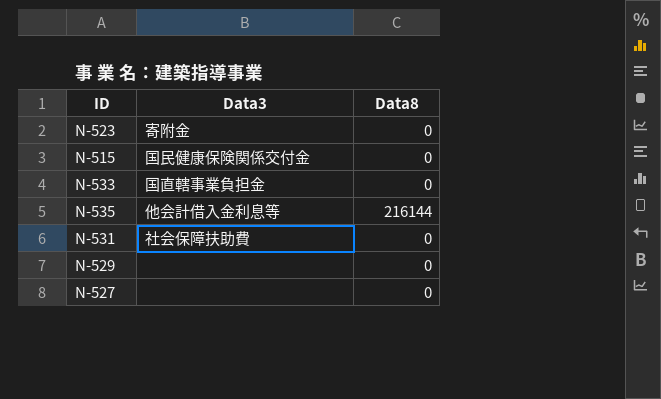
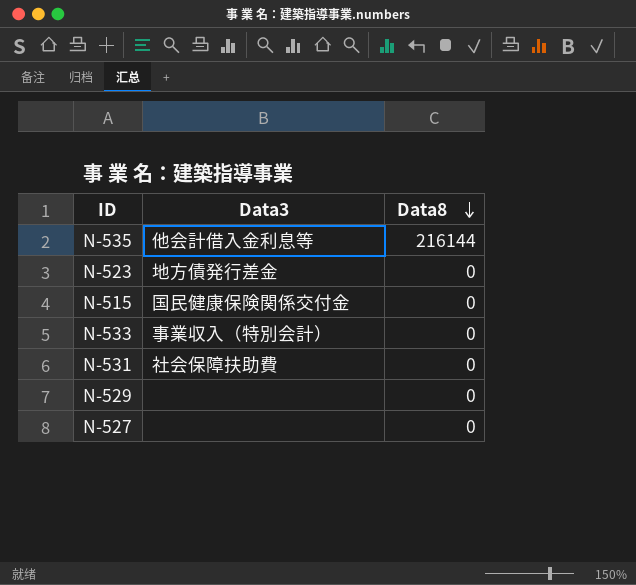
row order: none -> Data8 descending
N-523 | Data3: 寄附金 -> 地方債発行差金
N-533 | Data3: 国直轄事業負担金 -> 事業収入（特別会計）

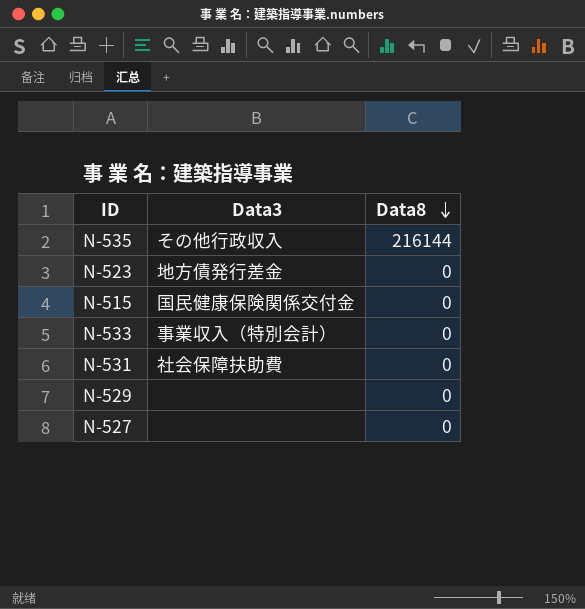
N-535 | Data3: 他会計借入金利息等 -> その他行政収入

